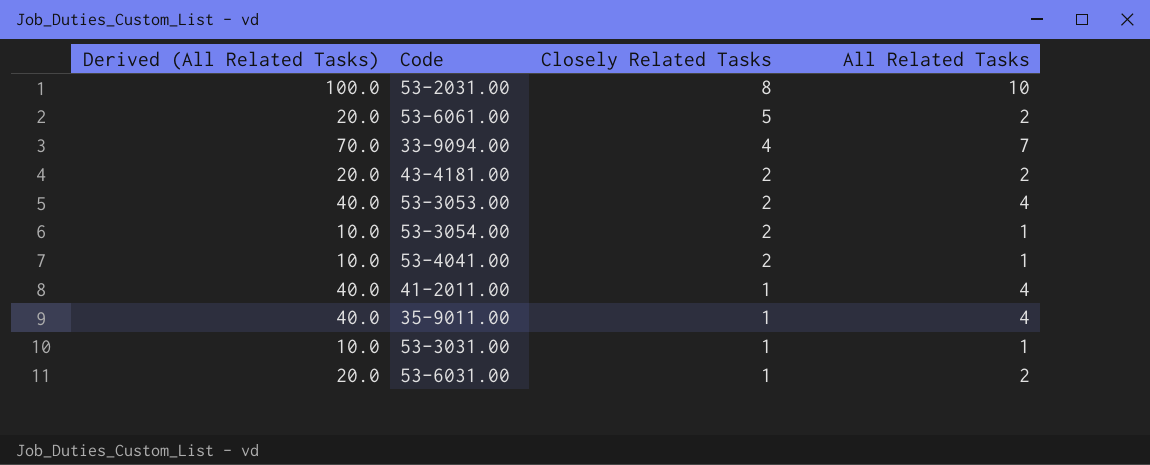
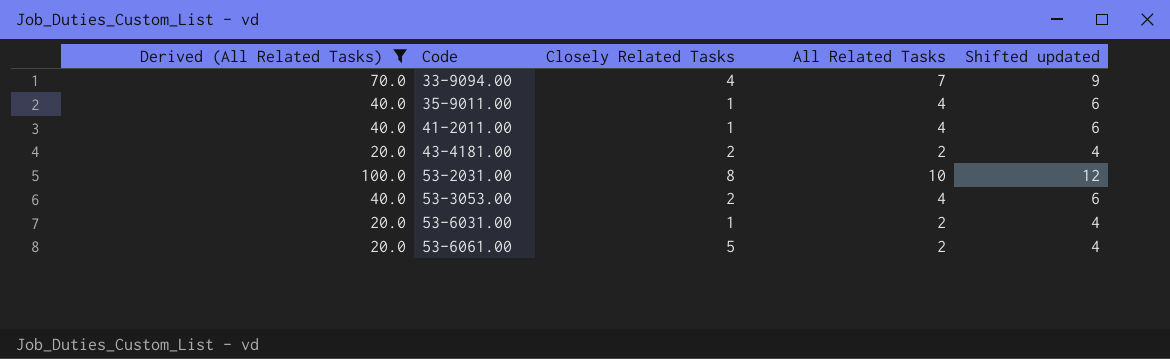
filter: none -> Derived (All Related Tasks) != 10.0
row order: Closely Related Tasks descending -> Code ascending
column Shifted updated | formula: none -> [All Related Tasks] + 2

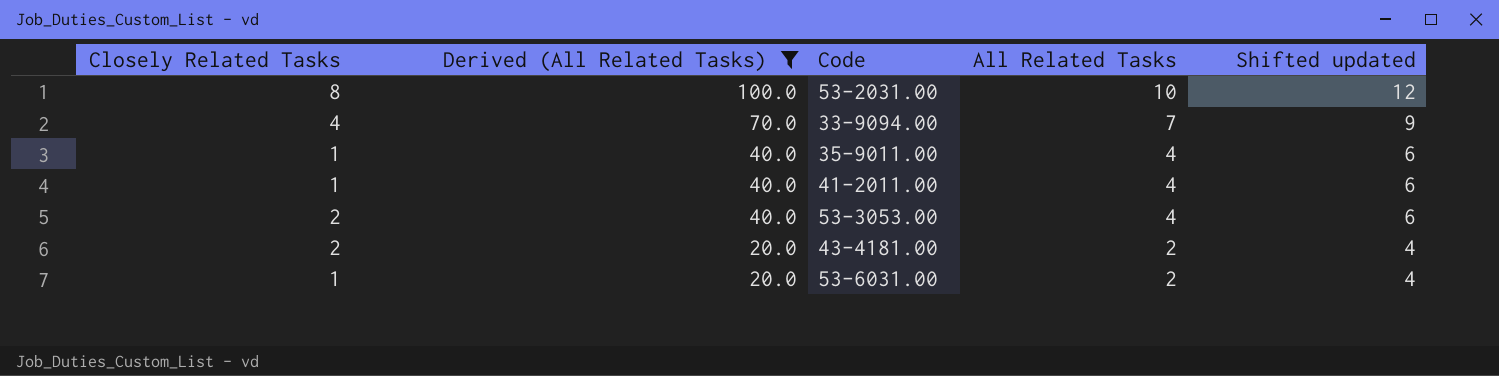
row order: Code ascending -> Derived (All Related Tasks) descending
column Closely Related Tasks | position: 3 -> 1
row 53-6061.00: 20.0 | 5 | 2 | 4 -> none

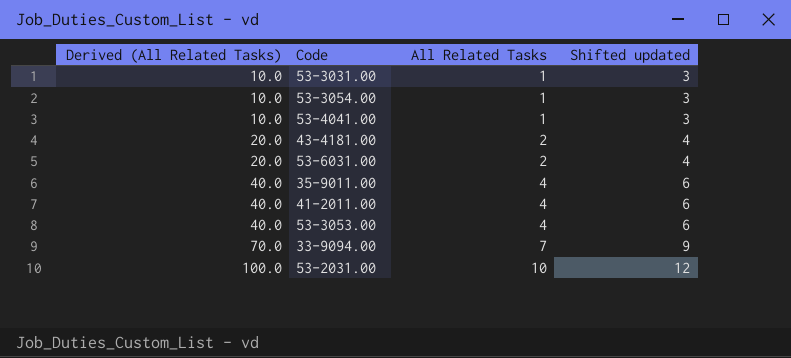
filter: Derived (All Related Tasks) != 10.0 -> none
row order: Derived (All Related Tasks) descending -> Derived (All Related Tasks) ascending
column Closely Related Tasks | position: 1 -> none

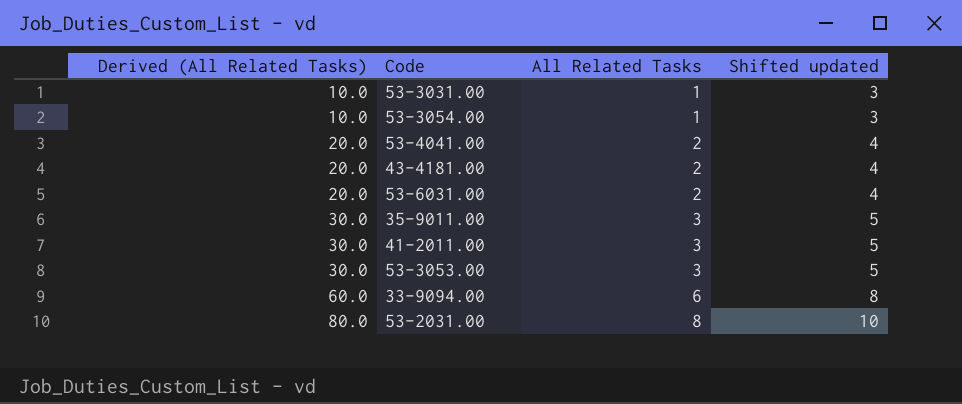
53-4041.00 | Derived (All Related Tasks): 10.0 -> 20.0
53-4041.00 | All Related Tasks: 1 -> 2
53-4041.00 | Shifted updated: 3 -> 4
35-9011.00 | Derived (All Related Tasks): 40.0 -> 30.0
35-9011.00 | All Related Tasks: 4 -> 3
35-9011.00 | Shifted updated: 6 -> 5
41-2011.00 | Derived (All Related Tasks): 40.0 -> 30.0
41-2011.00 | All Related Tasks: 4 -> 3
41-2011.00 | Shifted updated: 6 -> 5
53-3053.00 | Derived (All Related Tasks): 40.0 -> 30.0
53-3053.00 | All Related Tasks: 4 -> 3
53-3053.00 | Shifted updated: 6 -> 5
33-9094.00 | Derived (All Related Tasks): 70.0 -> 60.0
33-9094.00 | All Related Tasks: 7 -> 6
33-9094.00 | Shifted updated: 9 -> 8
53-2031.00 | Derived (All Related Tasks): 100.0 -> 80.0
53-2031.00 | All Related Tasks: 10 -> 8
53-2031.00 | Shifted updated: 12 -> 10

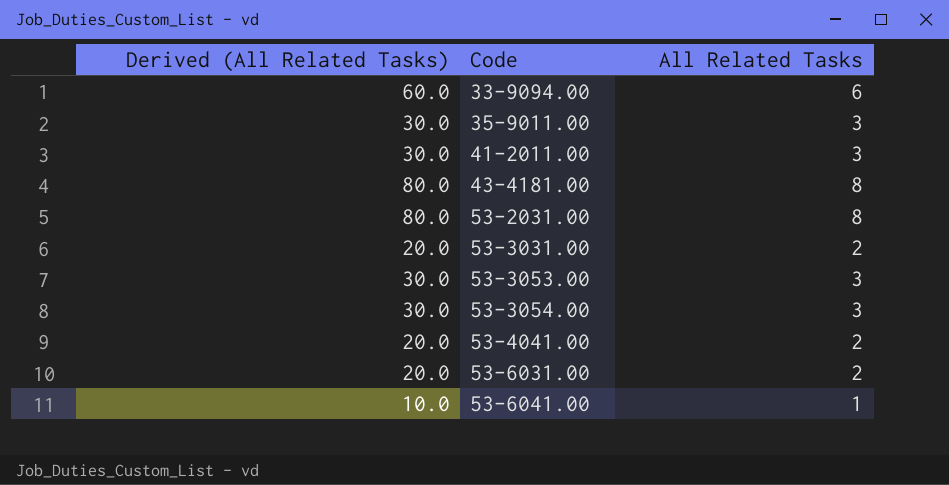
row order: Derived (All Related Tasks) ascending -> Code ascending
column Shifted updated | formula: [All Related Tasks] + 2 -> none
43-4181.00 | Derived (All Related Tasks): 20.0 -> 80.0
43-4181.00 | All Related Tasks: 2 -> 8
53-3031.00 | Derived (All Related Tasks): 10.0 -> 20.0
53-3031.00 | All Related Tasks: 1 -> 2
53-3054.00 | Derived (All Related Tasks): 10.0 -> 30.0
53-3054.00 | All Related Tasks: 1 -> 3
row 53-6041.00: none -> 10.0 | 1

